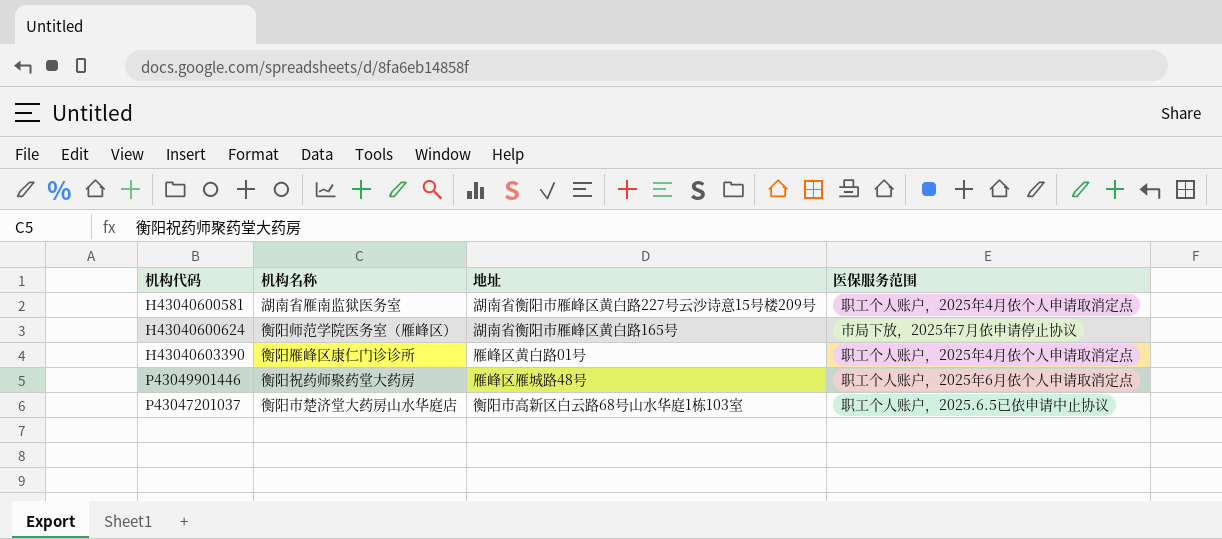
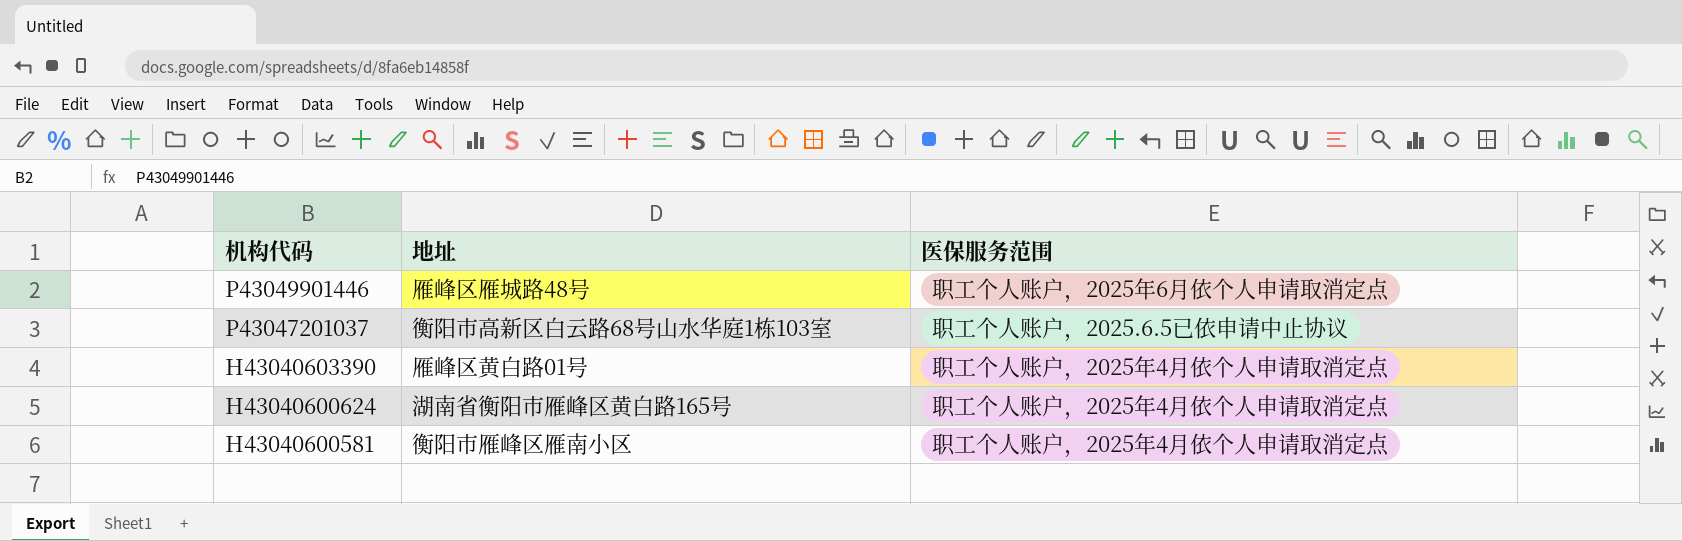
row order: none -> 机构代码 descending
column 机构名称 | position: 2 -> none
H43040600624 | 医保服务范围: 市局下放，2025年7月依申请停止协议 -> 职工个人账户，2025年4月依个人申请取消定点
H43040600581 | 地址: 湖南省衡阳市雁峰区黄白路227号云沙诗意15号楼209号 -> 衡阳市雁峰区雁南小区

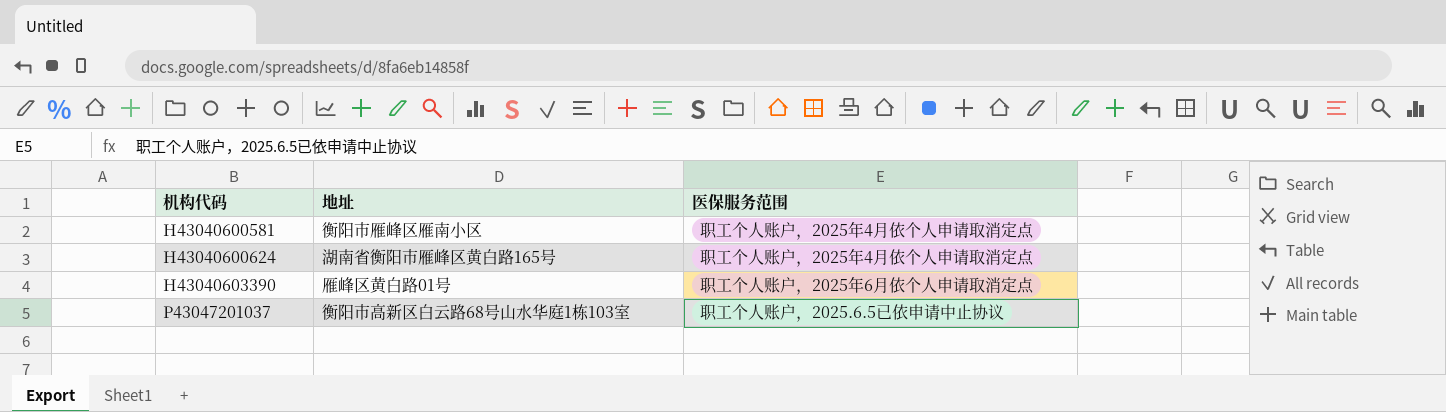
row order: 机构代码 descending -> 机构代码 ascending
row P43049901446: 雁峰区雁城路48号 | 职工个人账户，2025年6月依个人申请取消定点 -> none
H43040603390 | 医保服务范围: 职工个人账户，2025年4月依个人申请取消定点 -> 职工个人账户，2025年6月依个人申请取消定点

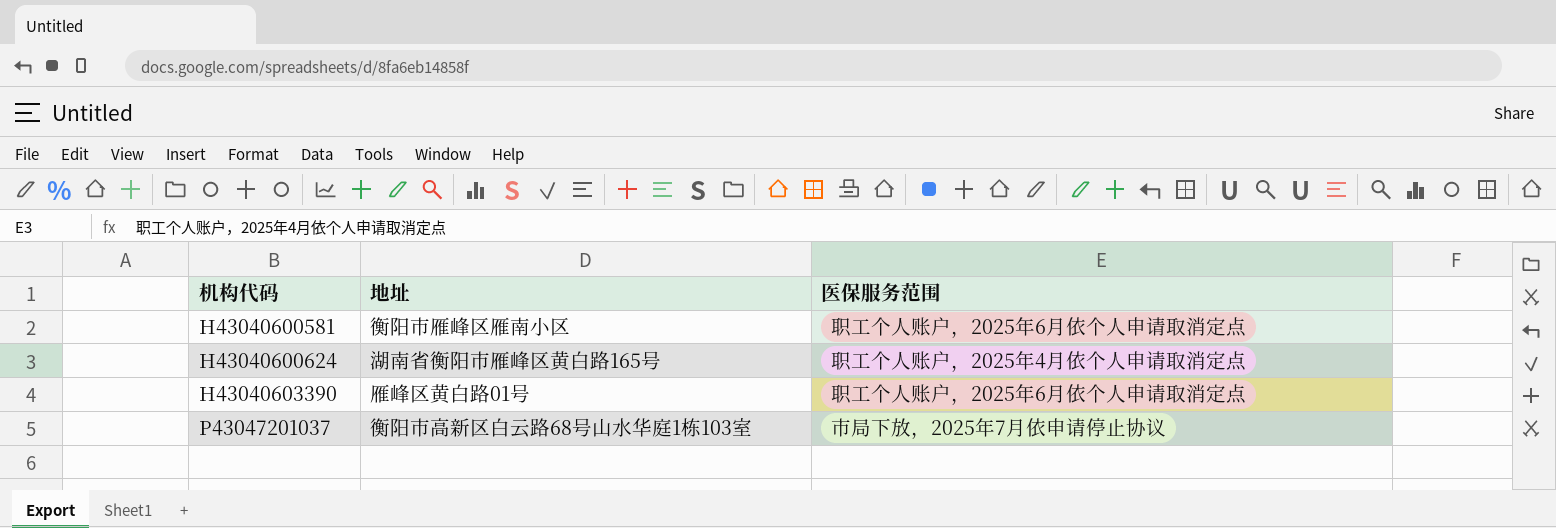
H43040600581 | 医保服务范围: 职工个人账户，2025年4月依个人申请取消定点 -> 职工个人账户，2025年6月依个人申请取消定点
P43047201037 | 医保服务范围: 职工个人账户，2025.6.5已依申请中止协议 -> 市局下放，2025年7月依申请停止协议

